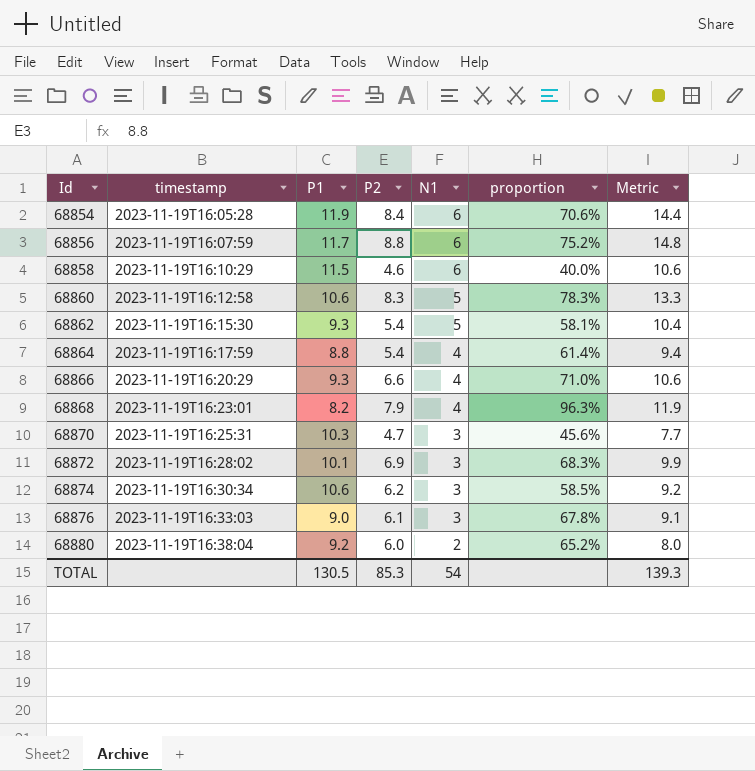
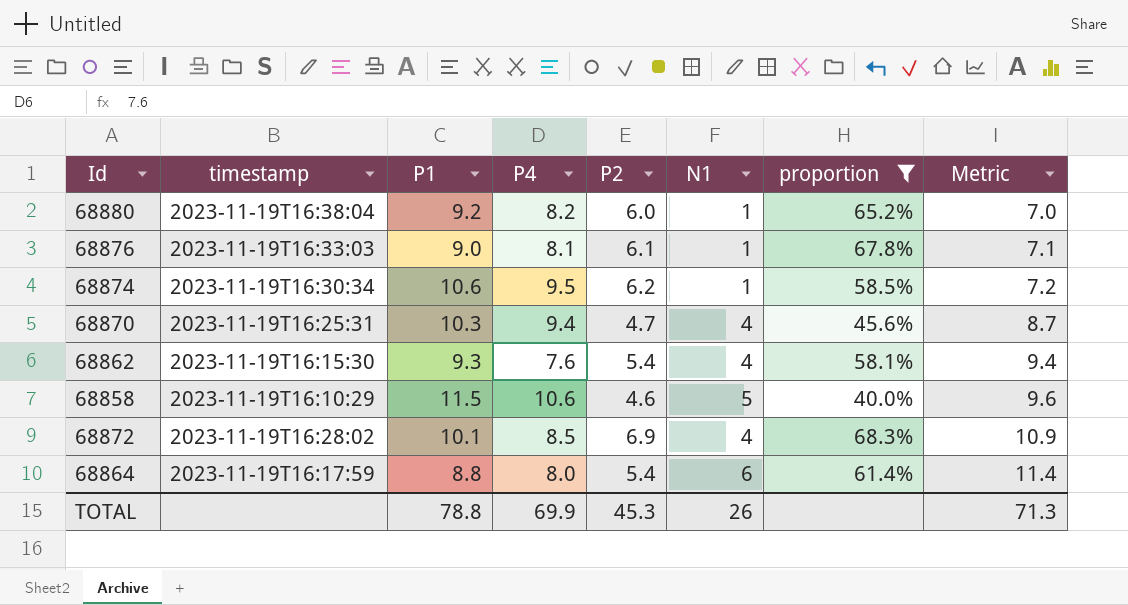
filter: none -> proportion <= 68.3%
row order: Id ascending -> Metric ascending
column P4 | position: none -> 4
68880 | N1: 2 -> 1
68880 | Metric: 8.0 -> 7.0
68876 | N1: 3 -> 1
68876 | Metric: 9.1 -> 7.1
68874 | N1: 3 -> 1
68874 | Metric: 9.2 -> 7.2
68870 | N1: 3 -> 4
68870 | Metric: 7.7 -> 8.7
68862 | N1: 5 -> 4
68862 | Metric: 10.4 -> 9.4
68858 | N1: 6 -> 5
68858 | Metric: 10.6 -> 9.6
68872 | N1: 3 -> 4
68872 | Metric: 9.9 -> 10.9
68864 | N1: 4 -> 6
68864 | Metric: 9.4 -> 11.4
TOTAL | P1: 130.5 -> 78.8
TOTAL | P2: 85.3 -> 45.3
TOTAL | N1: 54 -> 26
TOTAL | Metric: 139.3 -> 71.3

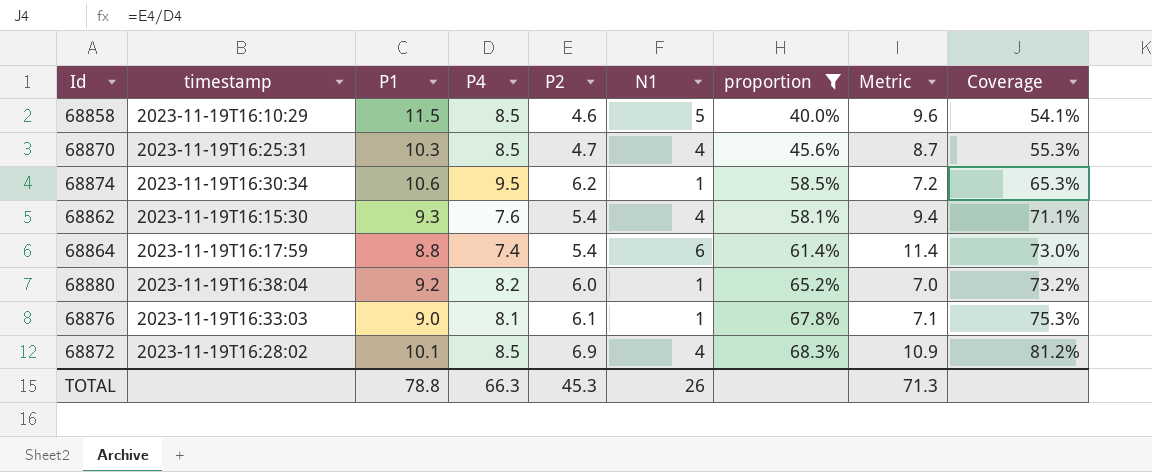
row order: Metric ascending -> Coverage ascending
column Coverage | formula: none -> [P2] / [P4]
68858 | P4: 10.6 -> 8.5
68870 | P4: 9.4 -> 8.5
68864 | P4: 8.0 -> 7.4
TOTAL | P4: 69.9 -> 66.3

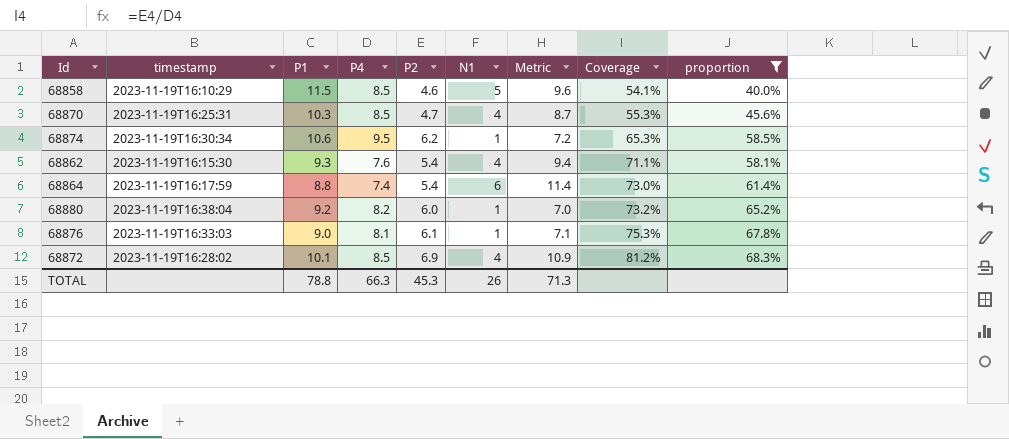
column proportion | position: 7 -> 9

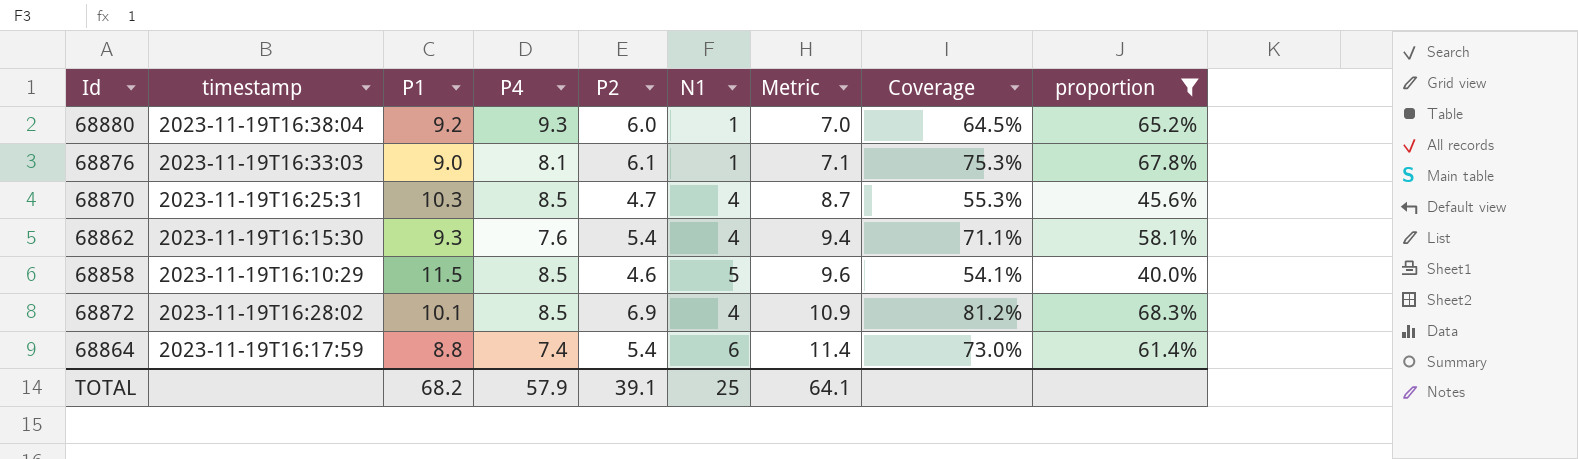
row order: Coverage ascending -> Metric ascending
row 68874: 2023-11-19T16:30:34 | 10.6 | 9.5 | 6.2 | 1 | 7.2 | 65.3% | 58.5% -> none
68880 | P4: 8.2 -> 9.3
68880 | Coverage: 73.2% -> 64.5%
TOTAL | P1: 78.8 -> 68.2
TOTAL | P4: 66.3 -> 57.9
TOTAL | P2: 45.3 -> 39.1
TOTAL | N1: 26 -> 25
TOTAL | Metric: 71.3 -> 64.1

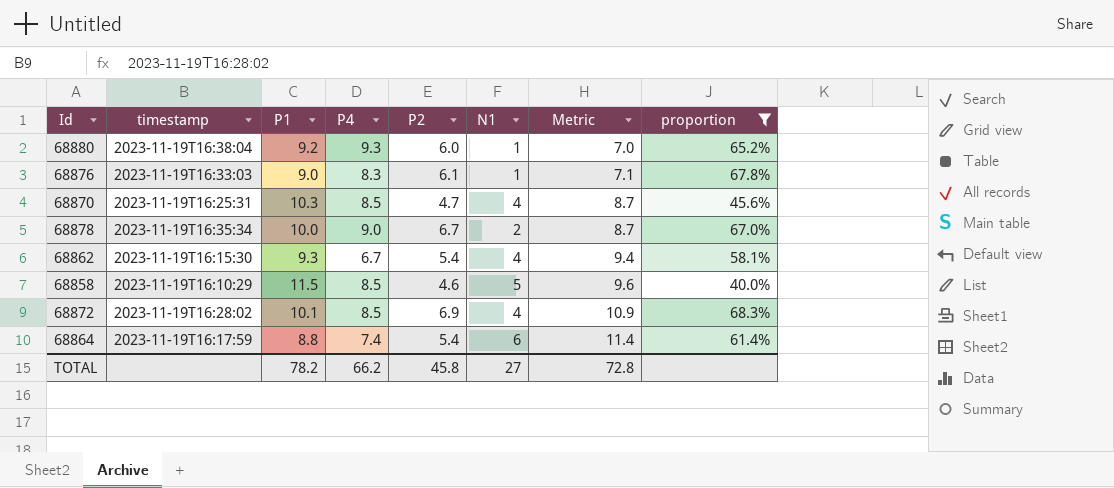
column Coverage | formula: [P2] / [P4] -> none
68876 | P4: 8.1 -> 8.3
row 68878: none -> 2023-11-19T16:35:34 | 10.0 | 9.0 | 6.7 | 2 | 8.7 | 67.0%
68862 | P4: 7.6 -> 6.7
TOTAL | P1: 68.2 -> 78.2
TOTAL | P4: 57.9 -> 66.2
TOTAL | P2: 39.1 -> 45.8
TOTAL | N1: 25 -> 27
TOTAL | Metric: 64.1 -> 72.8

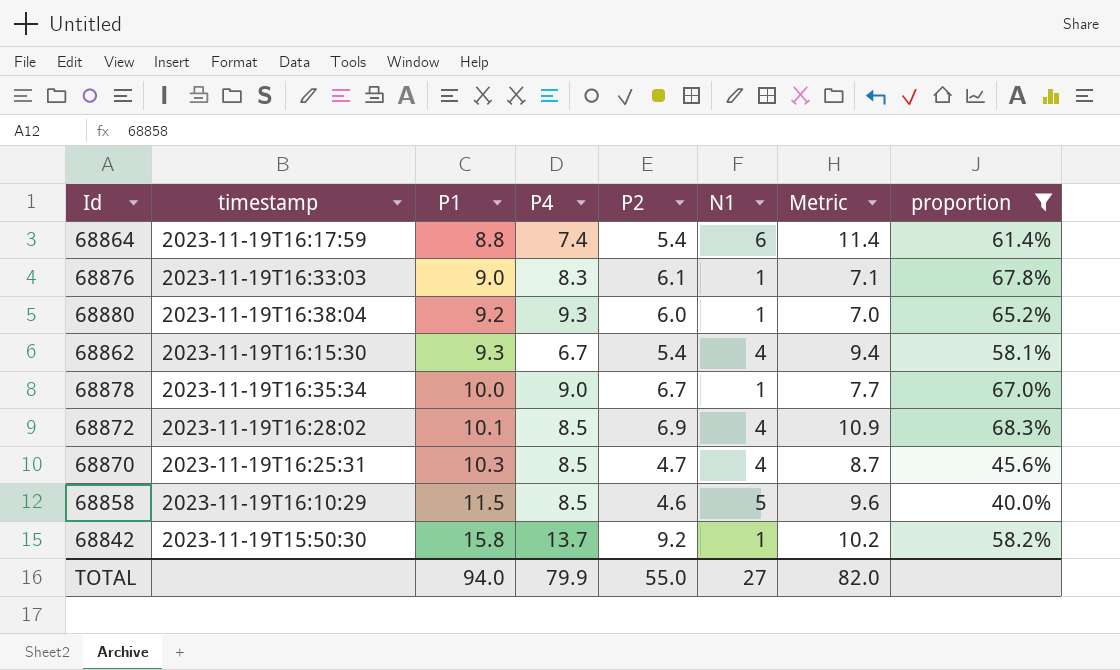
row order: Metric ascending -> P1 ascending
68878 | N1: 2 -> 1
68878 | Metric: 8.7 -> 7.7
row 68842: none -> 2023-11-19T15:50:30 | 15.8 | 13.7 | 9.2 | 1 | 10.2 | 58.2%
TOTAL | P1: 78.2 -> 94.0
TOTAL | P4: 66.2 -> 79.9
TOTAL | P2: 45.8 -> 55.0
TOTAL | Metric: 72.8 -> 82.0

